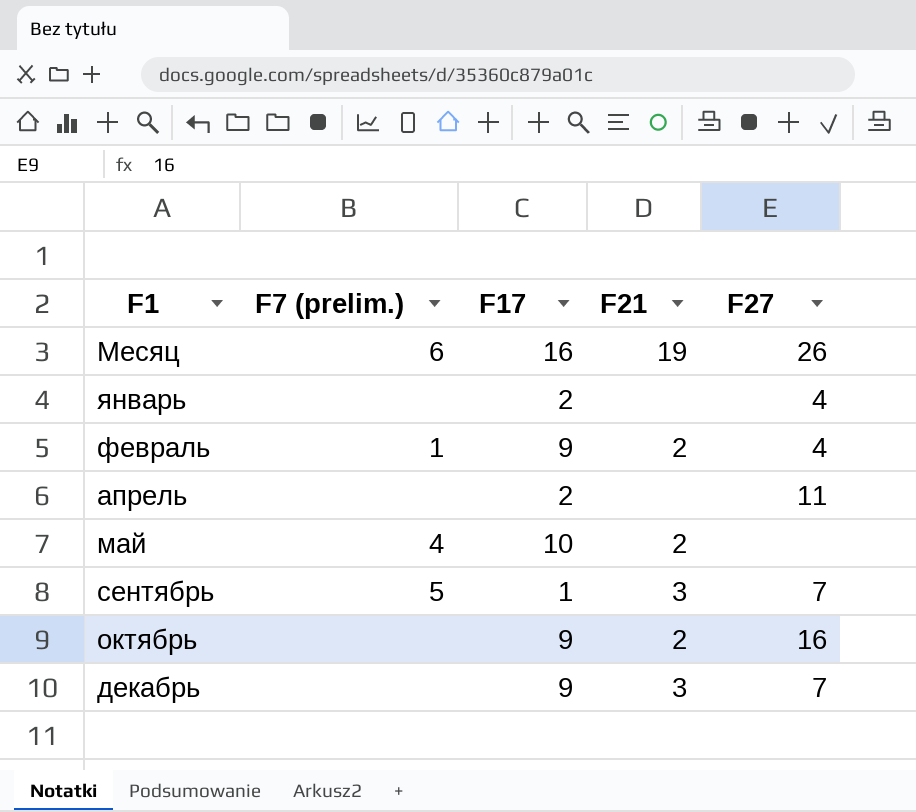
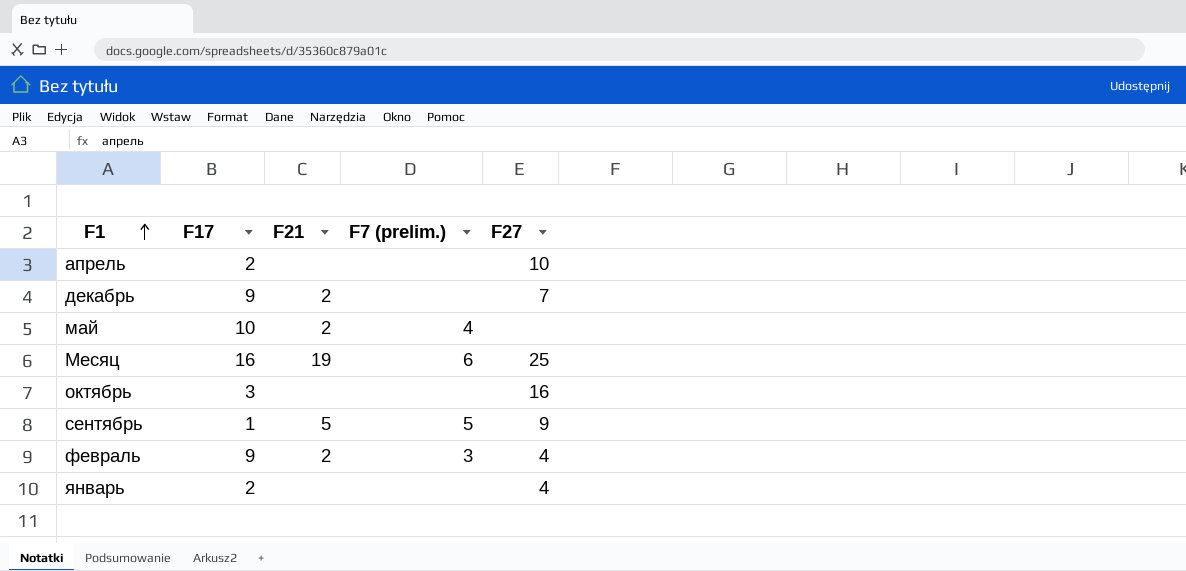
row order: none -> F1 ascending
column F7 (prelim.) | position: 2 -> 4
апрель | F27: 11 -> 10
декабрь | F21: 3 -> 2
Месяц | F27: 26 -> 25
октябрь | F17: 9 -> 3
октябрь | F21: 2 -> none
сентябрь | F21: 3 -> 5
сентябрь | F27: 7 -> 9
февраль | F7 (prelim.): 1 -> 3

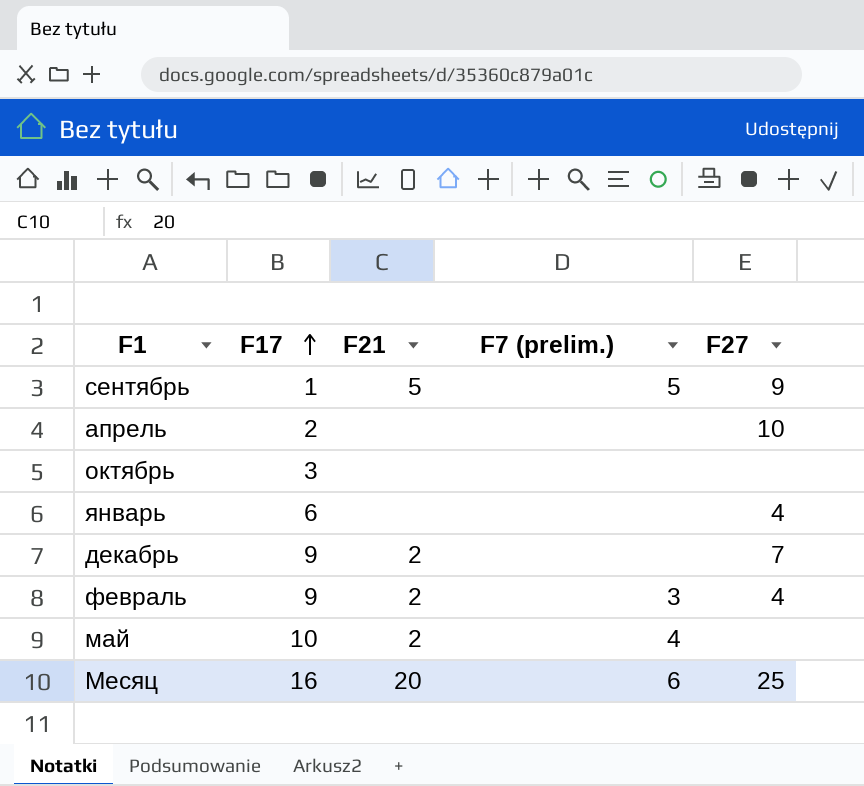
row order: F1 ascending -> F17 ascending
октябрь | F27: 16 -> none
январь | F17: 2 -> 6
Месяц | F21: 19 -> 20

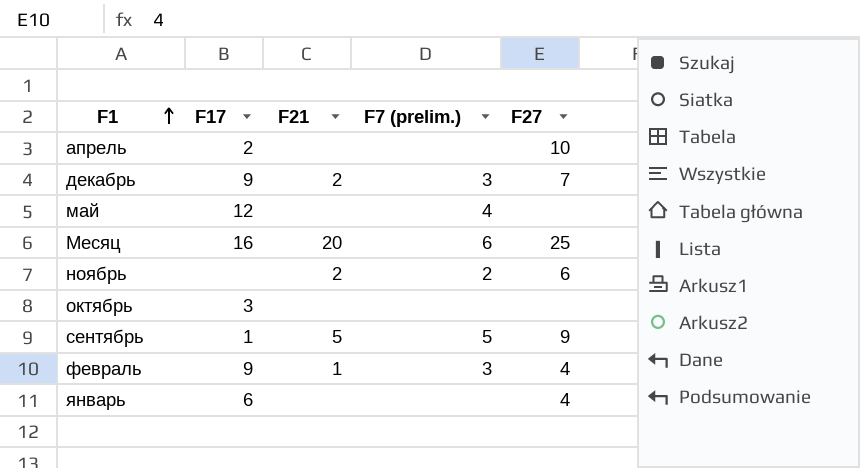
row order: F17 ascending -> F1 ascending
декабрь | F7 (prelim.): none -> 3
май | F17: 10 -> 12
май | F21: 2 -> none
row ноябрь: none -> none | 2 | 2 | 6
февраль | F21: 2 -> 1

